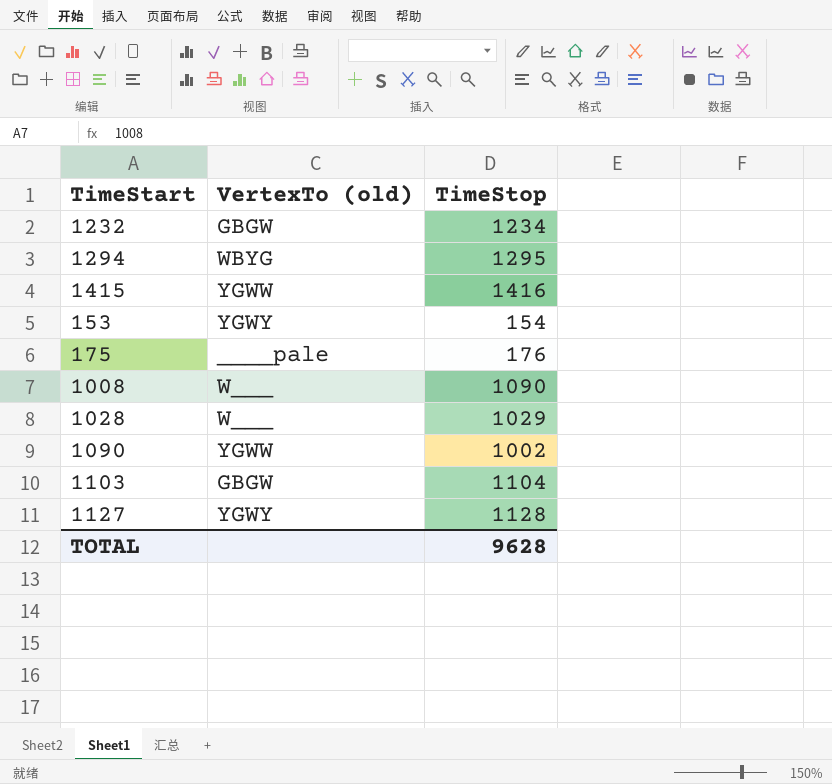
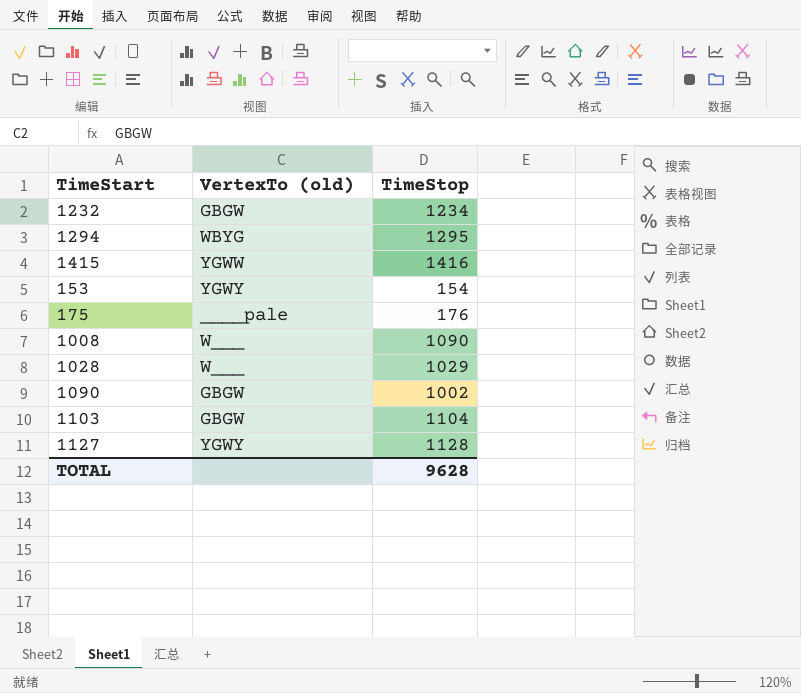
1090 | VertexTo (old): YGWW -> GBGW

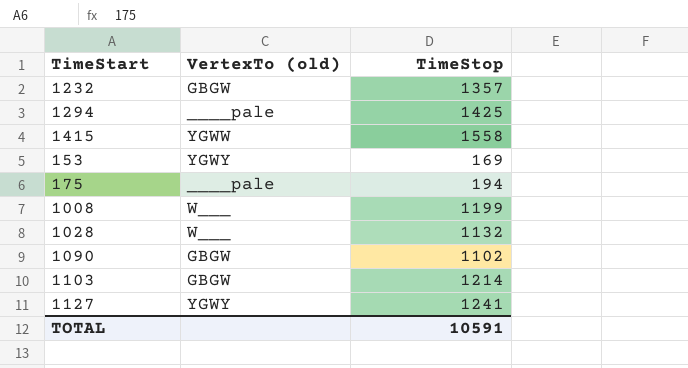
1232 | TimeStop: 1234 -> 1357
1294 | VertexTo (old): WBYG -> ____pale
1294 | TimeStop: 1295 -> 1425
1415 | TimeStop: 1416 -> 1558
153 | TimeStop: 154 -> 169
175 | TimeStop: 176 -> 194
1008 | TimeStop: 1090 -> 1199
1028 | TimeStop: 1029 -> 1132
1090 | TimeStop: 1002 -> 1102
1103 | TimeStop: 1104 -> 1214
1127 | TimeStop: 1128 -> 1241
TOTAL | TimeStop: 9628 -> 10591

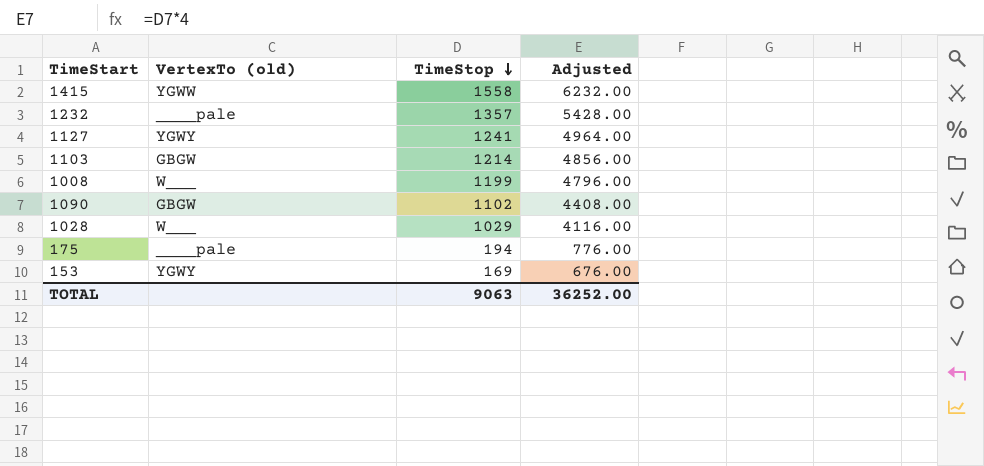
row order: none -> TimeStop descending
column Adjusted | formula: none -> [TimeStop] * 4
row 1294: ____pale | 1425 -> none
1232 | VertexTo (old): GBGW -> ____pale
1028 | TimeStop: 1132 -> 1029
TOTAL | TimeStop: 10591 -> 9063

